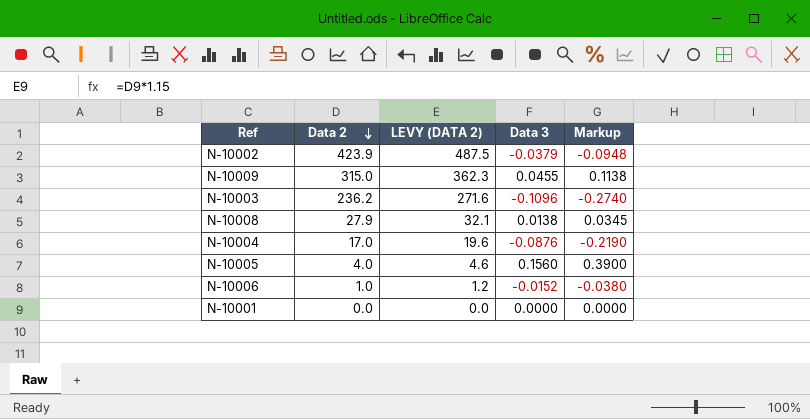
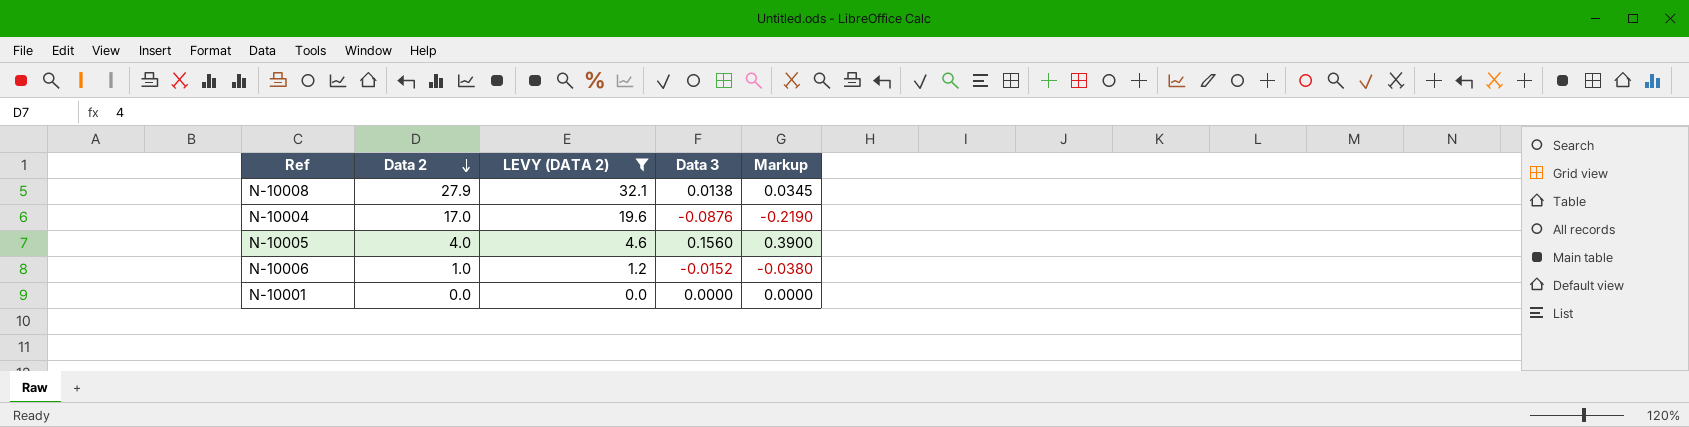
filter: none -> LEVY (DATA 2) <= 32.1

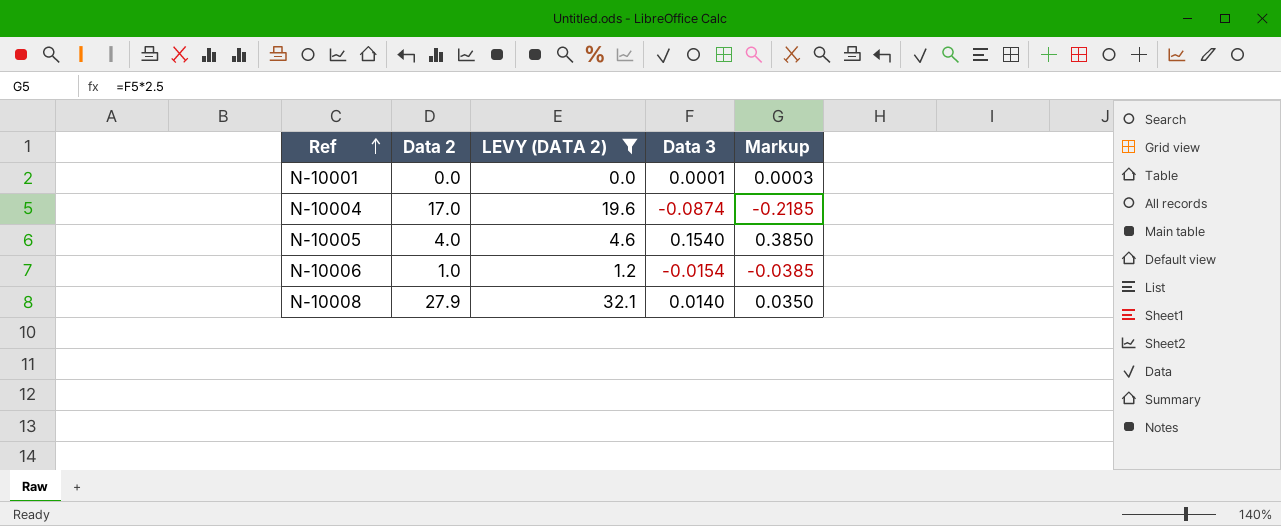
row order: Data 2 descending -> Ref ascending
N-10001 | Data 3: 0.0000 -> 0.0001
N-10001 | Markup: 0.0000 -> 0.0003
N-10004 | Data 3: -0.0876 -> -0.0874
N-10004 | Markup: -0.2190 -> -0.2185
N-10005 | Data 3: 0.1560 -> 0.1540
N-10005 | Markup: 0.3900 -> 0.3850
N-10006 | Data 3: -0.0152 -> -0.0154
N-10006 | Markup: -0.0380 -> -0.0385
N-10008 | Data 3: 0.0138 -> 0.0140
N-10008 | Markup: 0.0345 -> 0.0350

